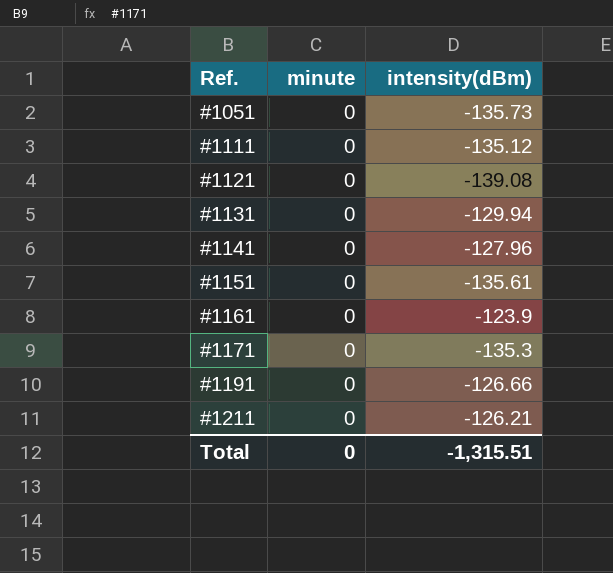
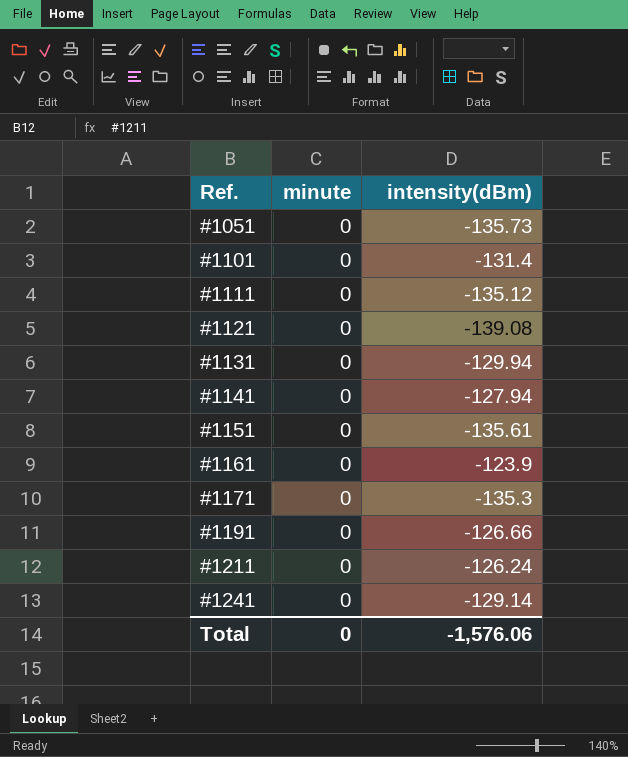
row #1101: none -> 0 | -131.4
#1141 | intensity(dBm): -127.96 -> -127.94
#1211 | intensity(dBm): -126.21 -> -126.24
row #1241: none -> 0 | -129.14
Total | intensity(dBm): -1,315.51 -> -1,576.06

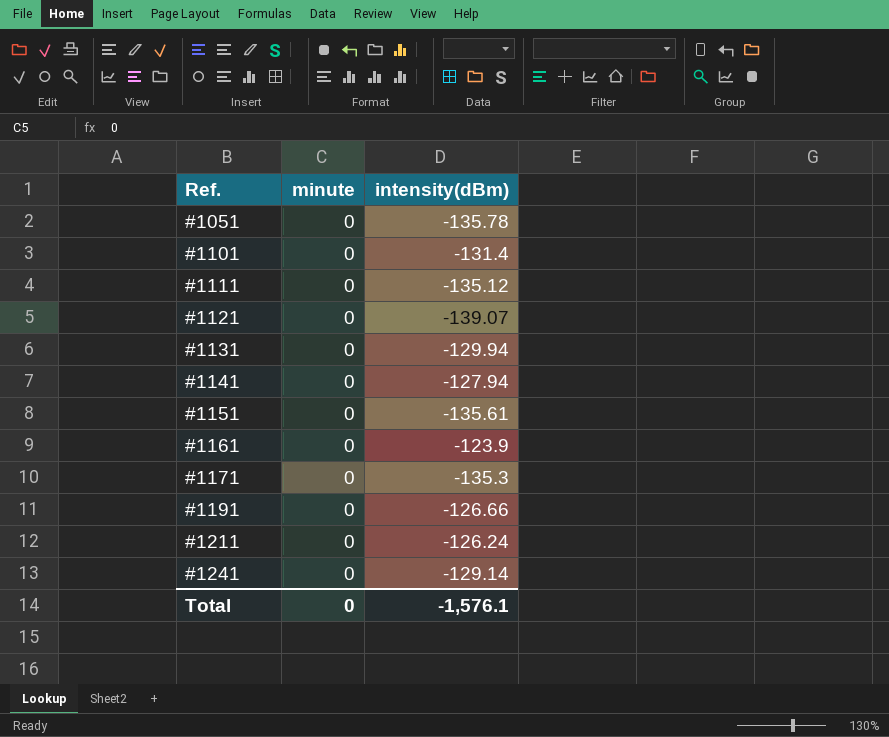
#1051 | intensity(dBm): -135.73 -> -135.78
#1121 | intensity(dBm): -139.08 -> -139.07
Total | intensity(dBm): -1,576.06 -> -1,576.1

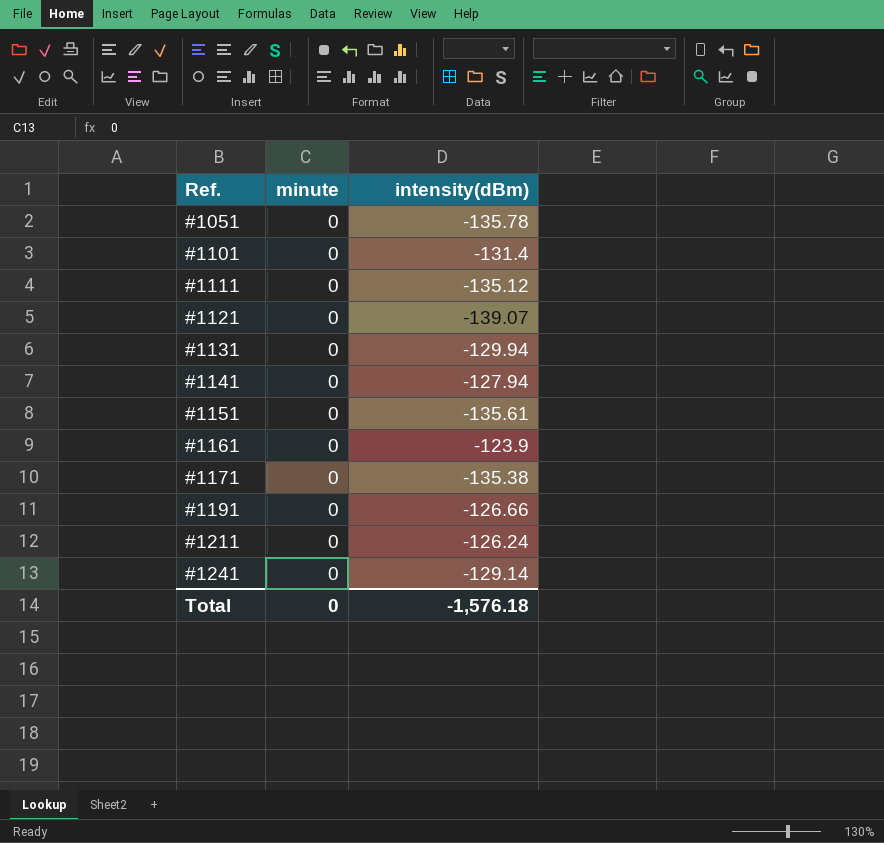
#1171 | intensity(dBm): -135.3 -> -135.38
Total | intensity(dBm): -1,576.1 -> -1,576.18

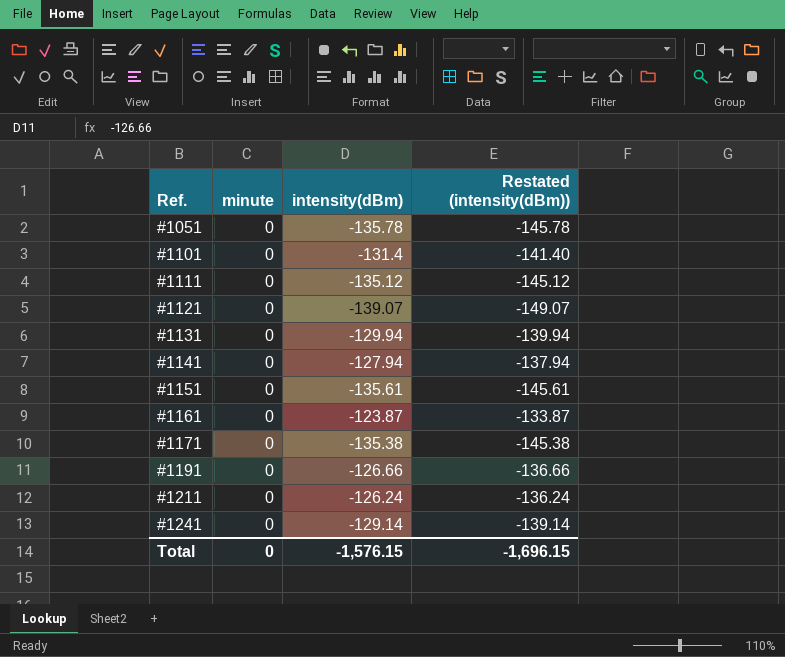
column Restated (intensity(dBm)) | formula: none -> [intensity(dBm)] - 10
#1161 | intensity(dBm): -123.9 -> -123.87
Total | intensity(dBm): -1,576.18 -> -1,576.15

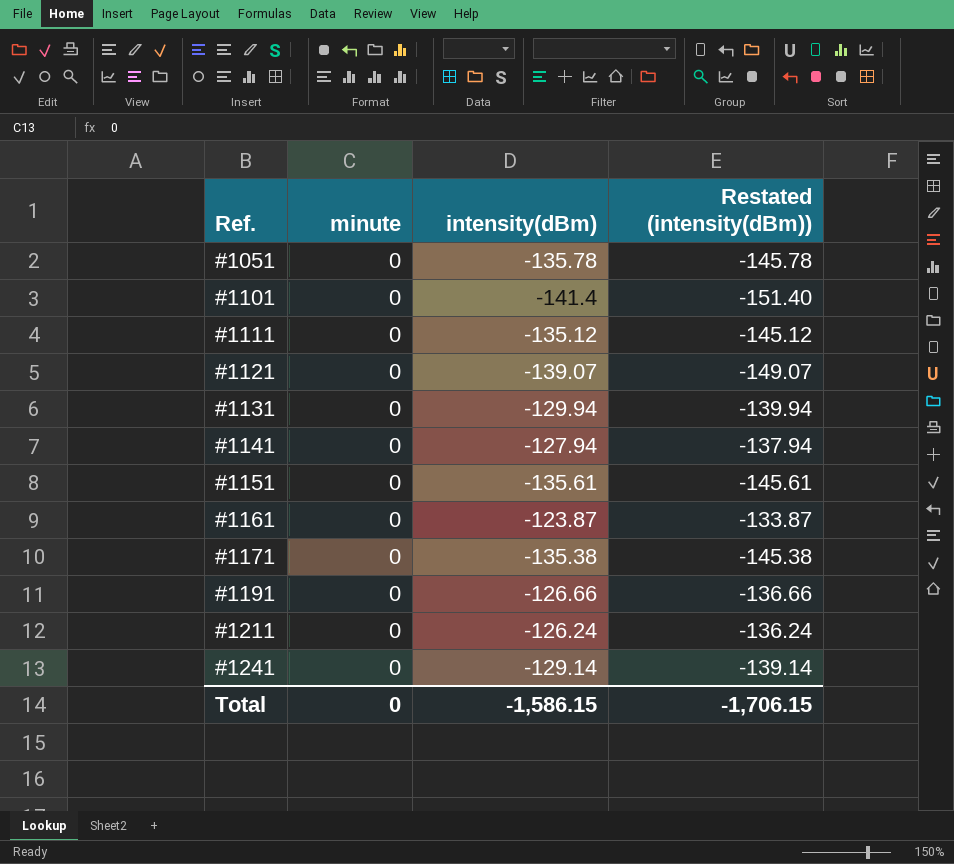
#1101 | intensity(dBm): -131.4 -> -141.4
#1101 | Restated (intensity(dBm)): -141.40 -> -151.40
Total | intensity(dBm): -1,576.15 -> -1,586.15
Total | Restated (intensity(dBm)): -1,696.15 -> -1,706.15

